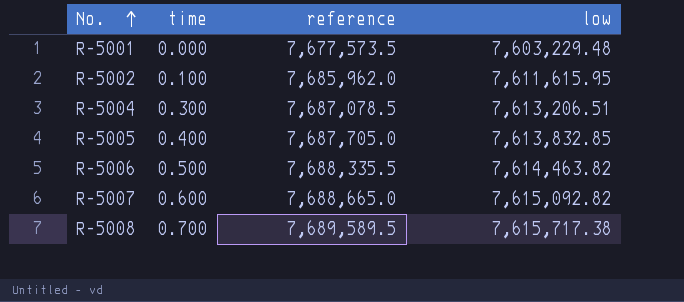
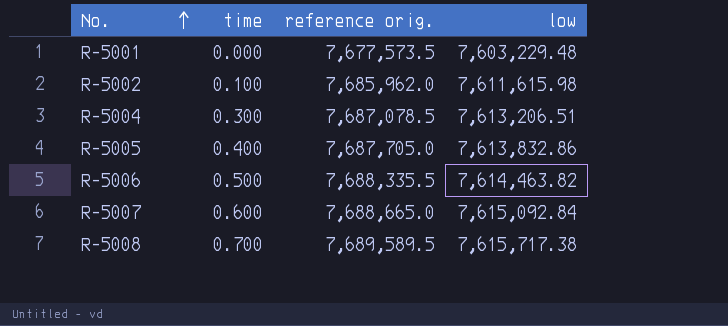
column name: reference -> reference orig.
R-5002 | low: 7,611,615.95 -> 7,611,615.98
R-5005 | low: 7,613,832.85 -> 7,613,832.86
R-5007 | low: 7,615,092.82 -> 7,615,092.84

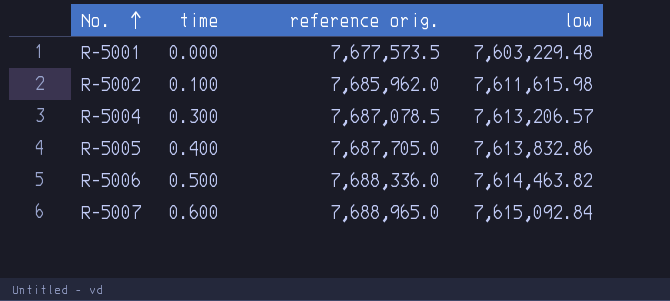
row R-5008: 0.700 | 7,689,589.5 | 7,615,717.38 -> none
R-5004 | low: 7,613,206.51 -> 7,613,206.57
R-5006 | reference orig.: 7,688,335.5 -> 7,688,336.0
R-5007 | reference orig.: 7,688,665.0 -> 7,688,965.0

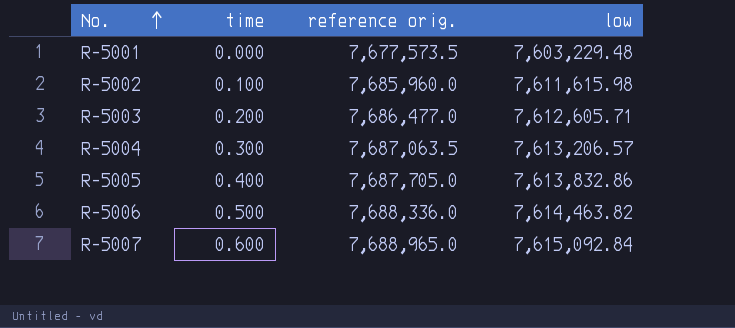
R-5002 | reference orig.: 7,685,962.0 -> 7,685,960.0
row R-5003: none -> 0.200 | 7,686,477.0 | 7,612,605.71
R-5004 | reference orig.: 7,687,078.5 -> 7,687,063.5

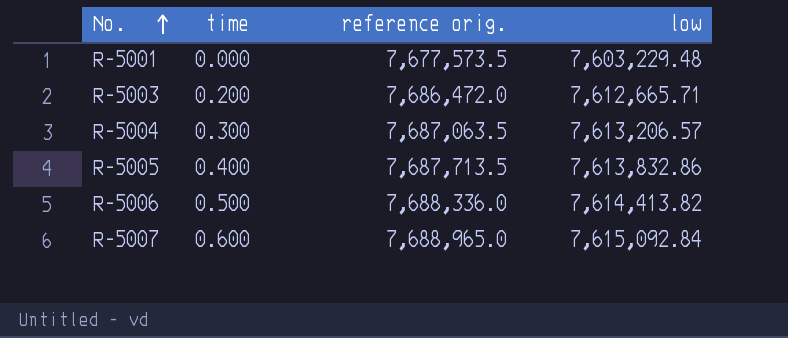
row R-5002: 0.100 | 7,685,960.0 | 7,611,615.98 -> none
R-5003 | reference orig.: 7,686,477.0 -> 7,686,472.0
R-5003 | low: 7,612,605.71 -> 7,612,665.71
R-5005 | reference orig.: 7,687,705.0 -> 7,687,713.5
R-5006 | low: 7,614,463.82 -> 7,614,413.82

